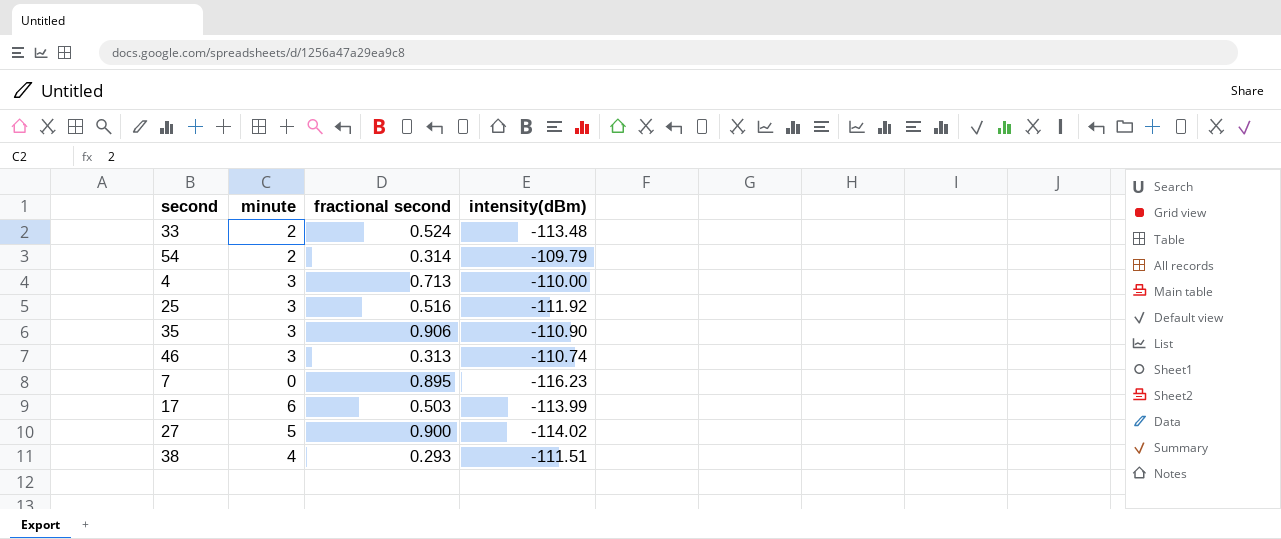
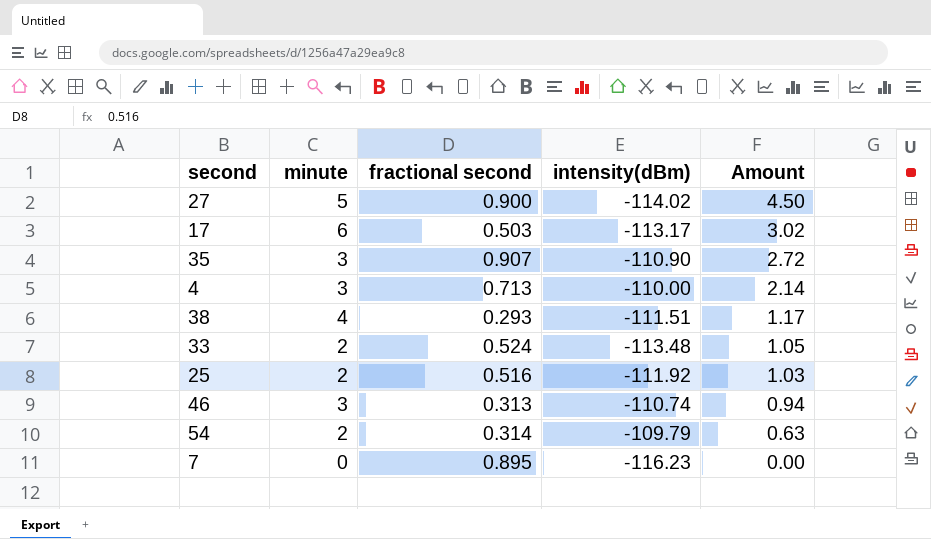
row order: none -> Amount descending
column Amount | formula: none -> [minute] * [fractional second]
17 | intensity(dBm): -113.99 -> -113.17
35 | fractional second: 0.906 -> 0.907
25 | minute: 3 -> 2

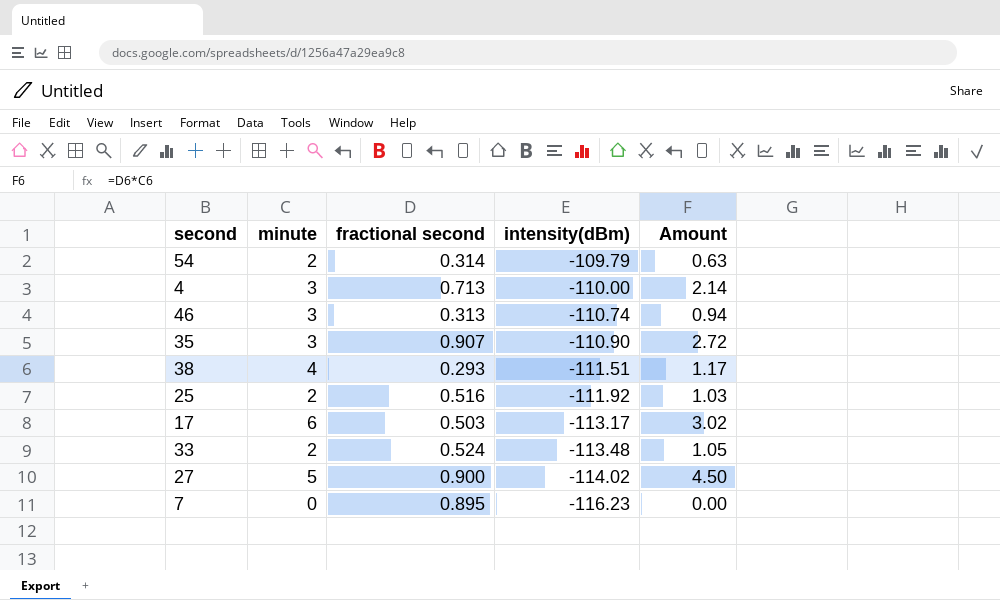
row order: Amount descending -> intensity(dBm) descending

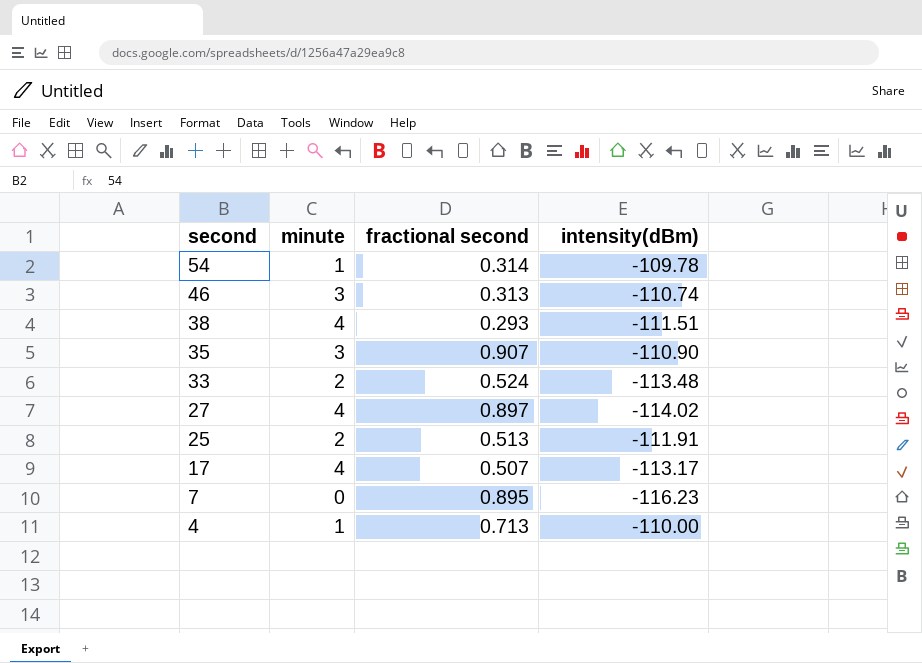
row order: intensity(dBm) descending -> second descending
column Amount | formula: [minute] * [fractional second] -> none
54 | minute: 2 -> 1
54 | intensity(dBm): -109.79 -> -109.78
27 | minute: 5 -> 4
27 | fractional second: 0.900 -> 0.897
25 | fractional second: 0.516 -> 0.513
25 | intensity(dBm): -111.92 -> -111.91
17 | minute: 6 -> 4
17 | fractional second: 0.503 -> 0.507
4 | minute: 3 -> 1

